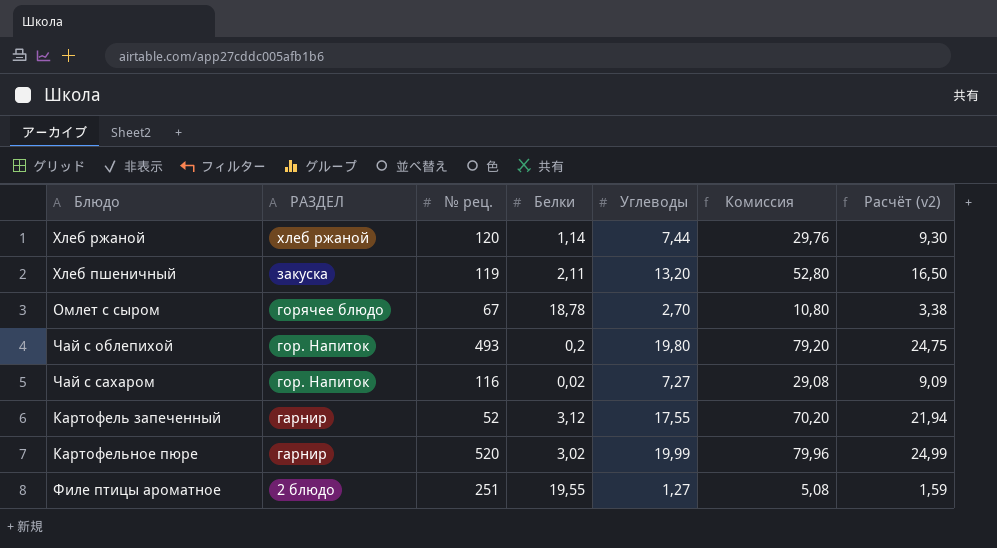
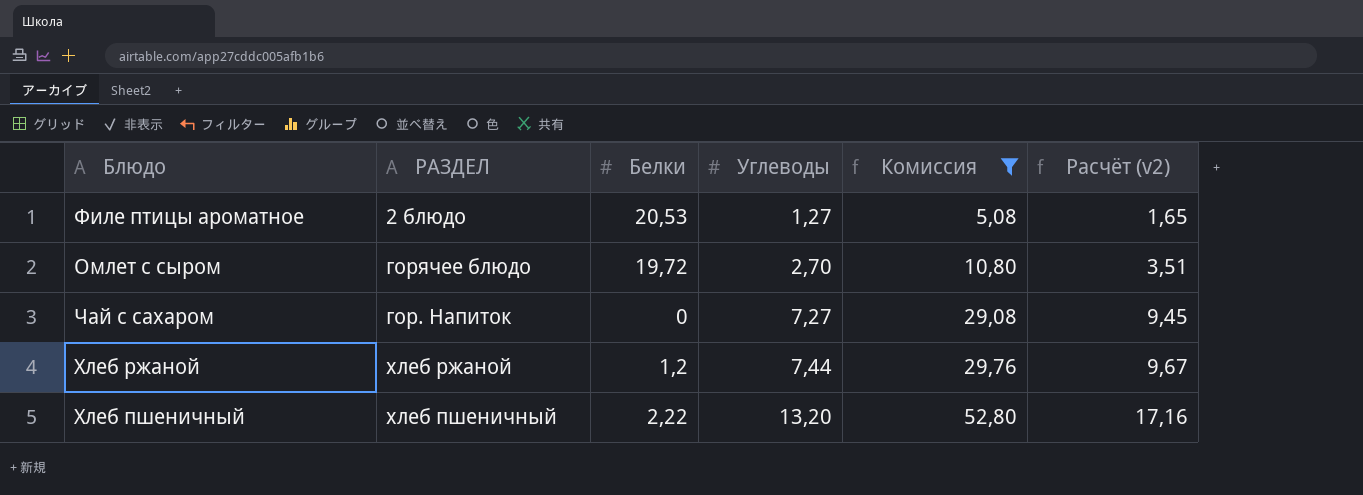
filter: none -> Комиссия <= 52,80
row order: РАЗДЕЛ descending -> Углеводы ascending
column № рец. | position: 3 -> none
column Расчёт (v2) | formula: [Углеводы] * 1,25 -> [Углеводы] * 1,3
Филе птицы ароматное | Белки: 19,55 -> 20,53
Омлет с сыром | Белки: 18,78 -> 19,72
Чай с сахаром | Белки: 0,02 -> 0
Хлеб ржаной | Белки: 1,14 -> 1,2
Хлеб пшеничный | РАЗДЕЛ: закуска -> хлеб пшеничный
Хлеб пшеничный | Белки: 2,11 -> 2,22

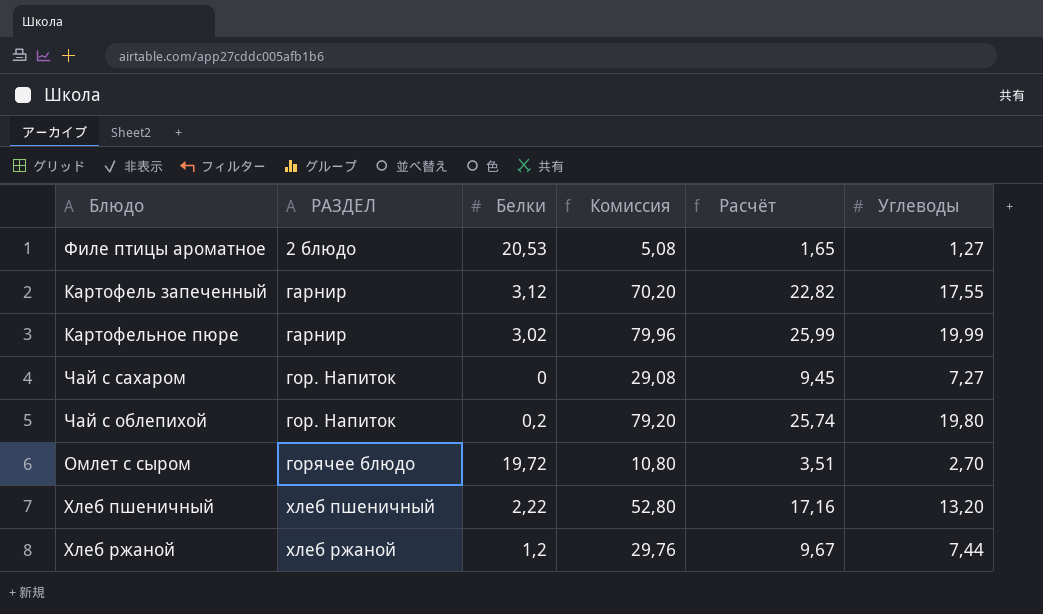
filter: Комиссия <= 52,80 -> none
row order: Углеводы ascending -> РАЗДЕЛ ascending
column name: Расчёт (v2) -> Расчёт
column Углеводы | position: 4 -> 6

